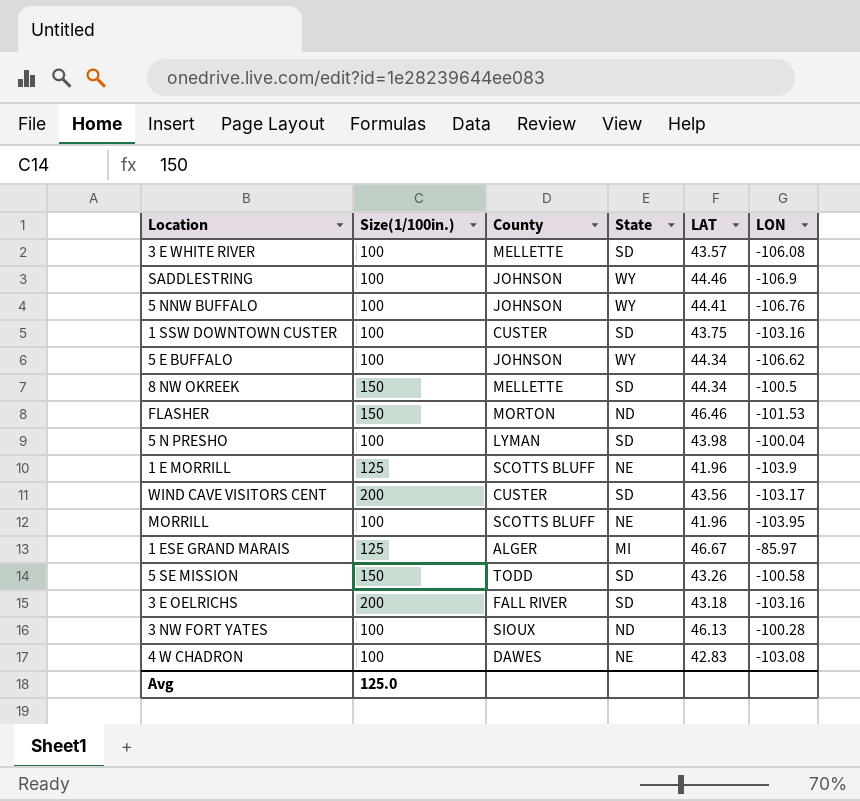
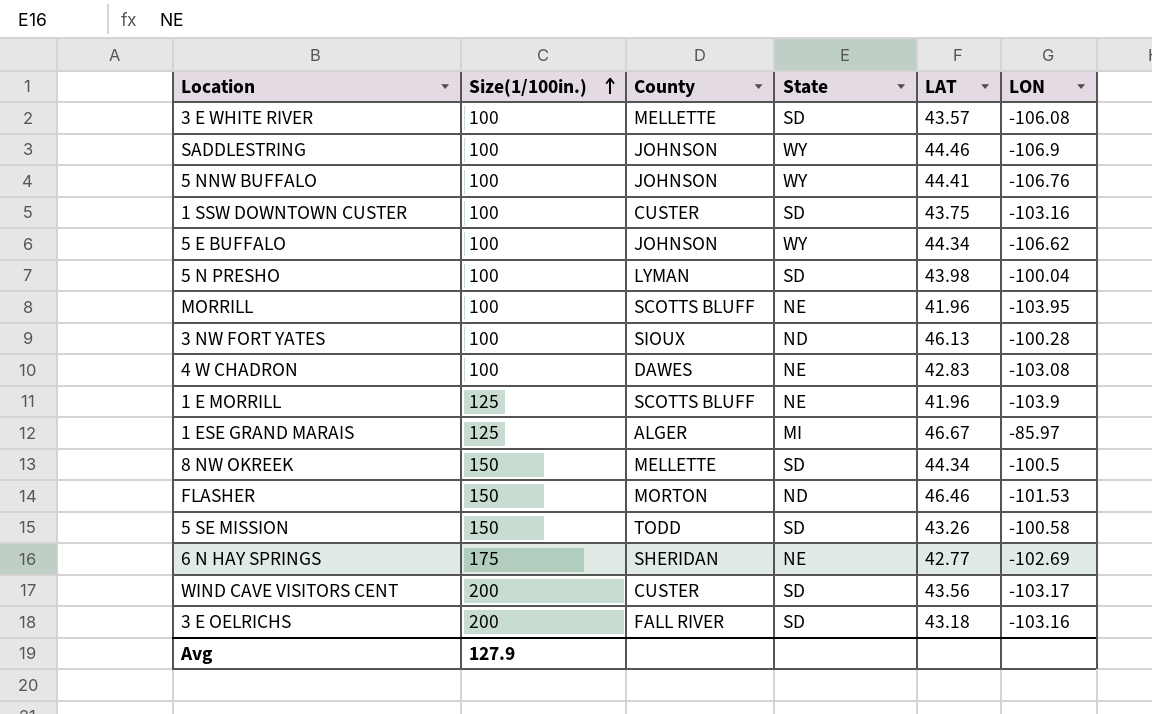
row order: none -> Size(1/100in.) ascending
row 6 N HAY SPRINGS: none -> 175 | SHERIDAN | NE | 42.77 | -102.69
Avg | Size(1/100in.): 125.0 -> 127.9

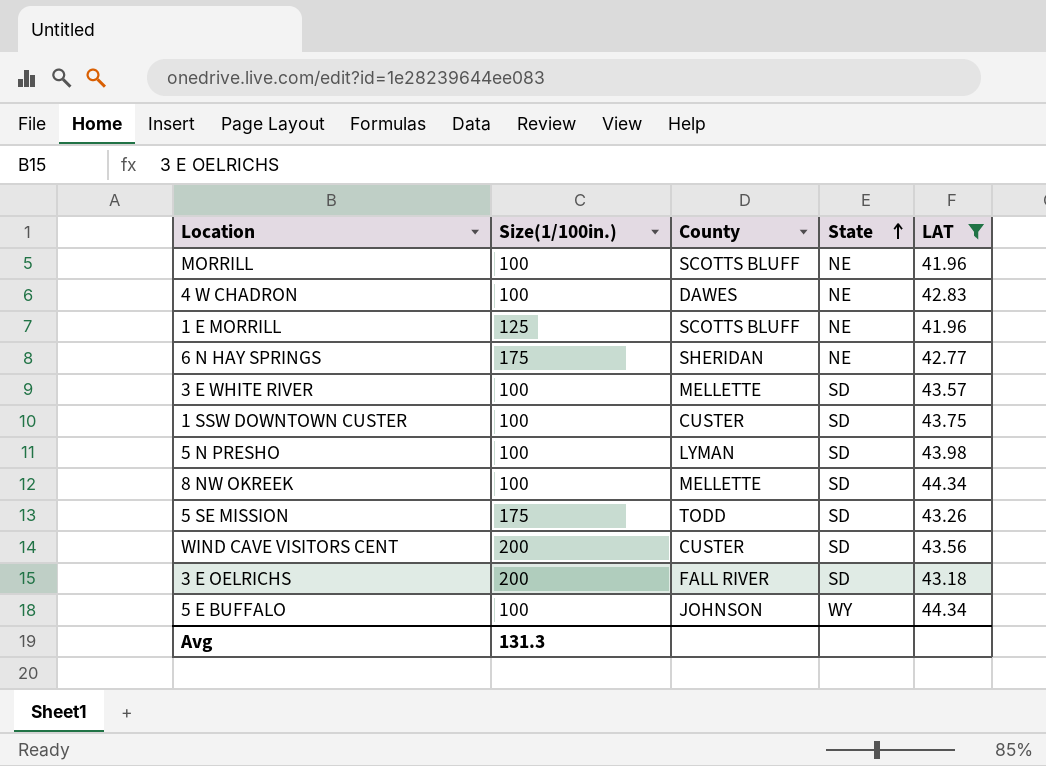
filter: none -> LAT <= 44.34
row order: Size(1/100in.) ascending -> State ascending
column LON | position: 6 -> none
8 NW OKREEK | Size(1/100in.): 150 -> 100
5 SE MISSION | Size(1/100in.): 150 -> 175
Avg | Size(1/100in.): 127.9 -> 131.3

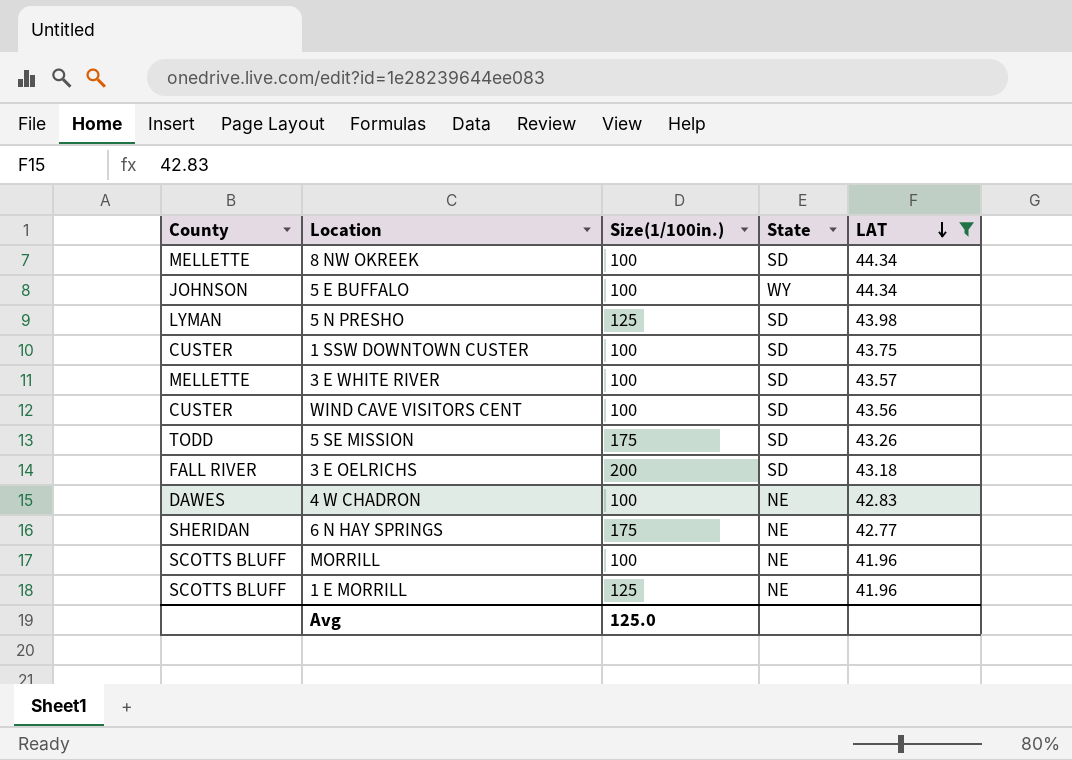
row order: State ascending -> LAT descending
column County | position: 3 -> 1
5 N PRESHO | Size(1/100in.): 100 -> 125
WIND CAVE VISITORS CENT | Size(1/100in.): 200 -> 100
Avg | Size(1/100in.): 131.3 -> 125.0

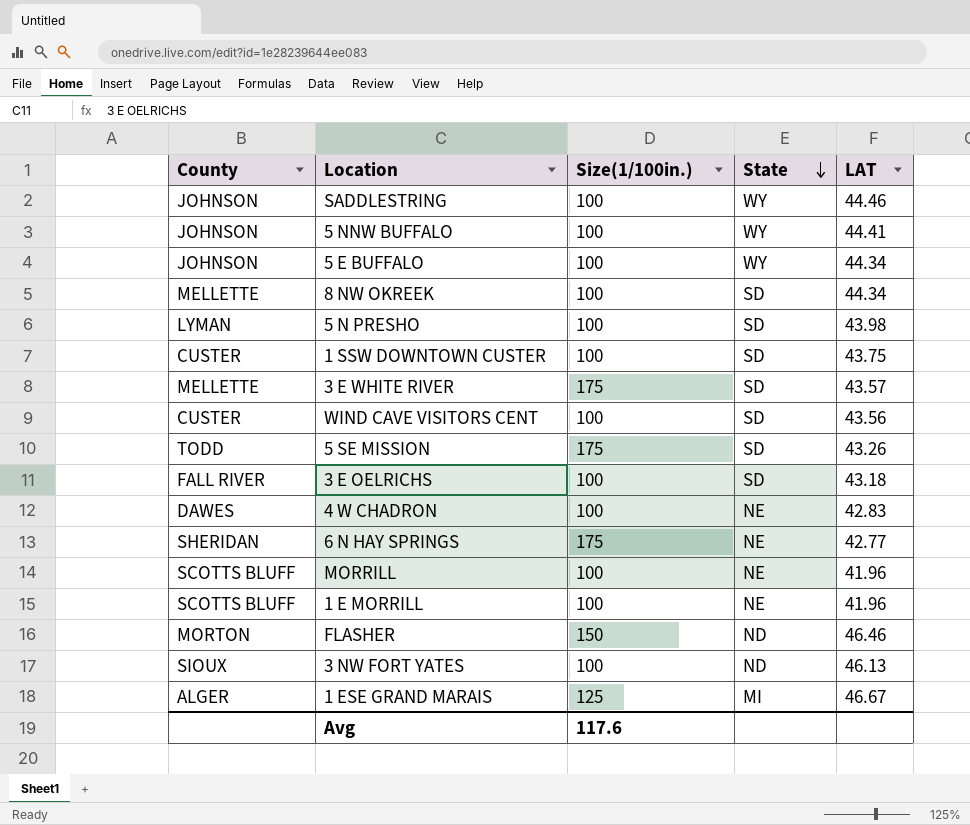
filter: LAT <= 44.34 -> none
row order: LAT descending -> State descending
5 N PRESHO | Size(1/100in.): 125 -> 100
3 E WHITE RIVER | Size(1/100in.): 100 -> 175
3 E OELRICHS | Size(1/100in.): 200 -> 100
1 E MORRILL | Size(1/100in.): 125 -> 100
Avg | Size(1/100in.): 125.0 -> 117.6

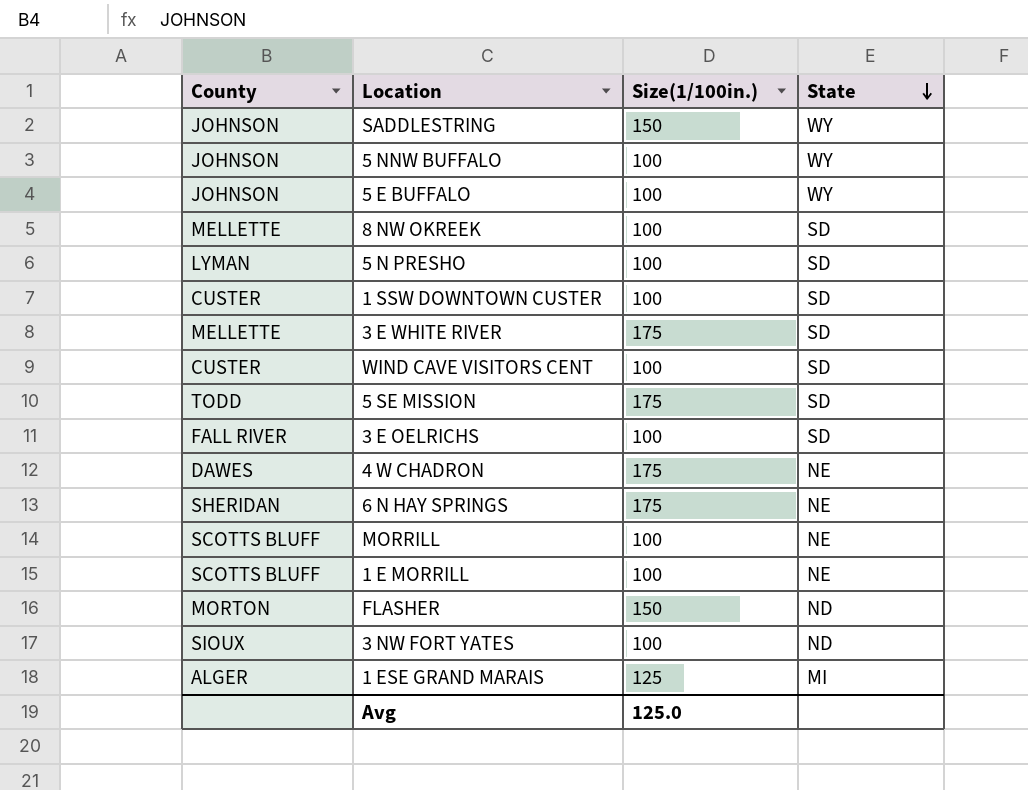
column LAT | position: 5 -> none
SADDLESTRING | Size(1/100in.): 100 -> 150
4 W CHADRON | Size(1/100in.): 100 -> 175
Avg | Size(1/100in.): 117.6 -> 125.0

